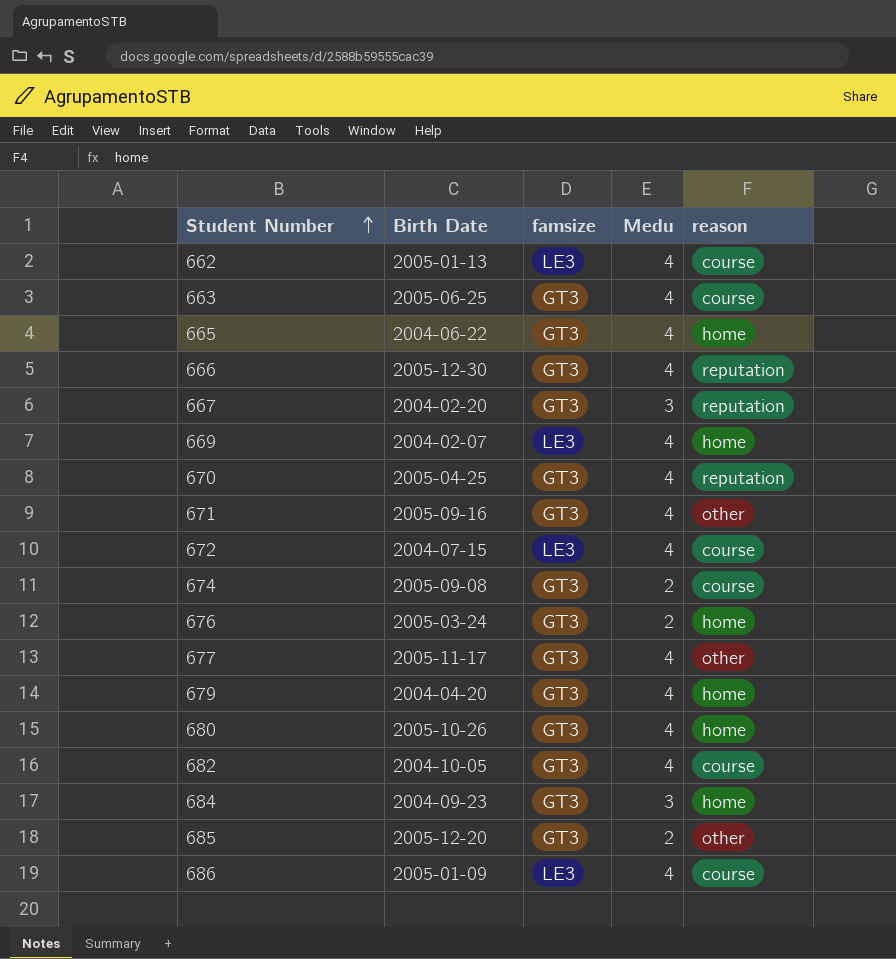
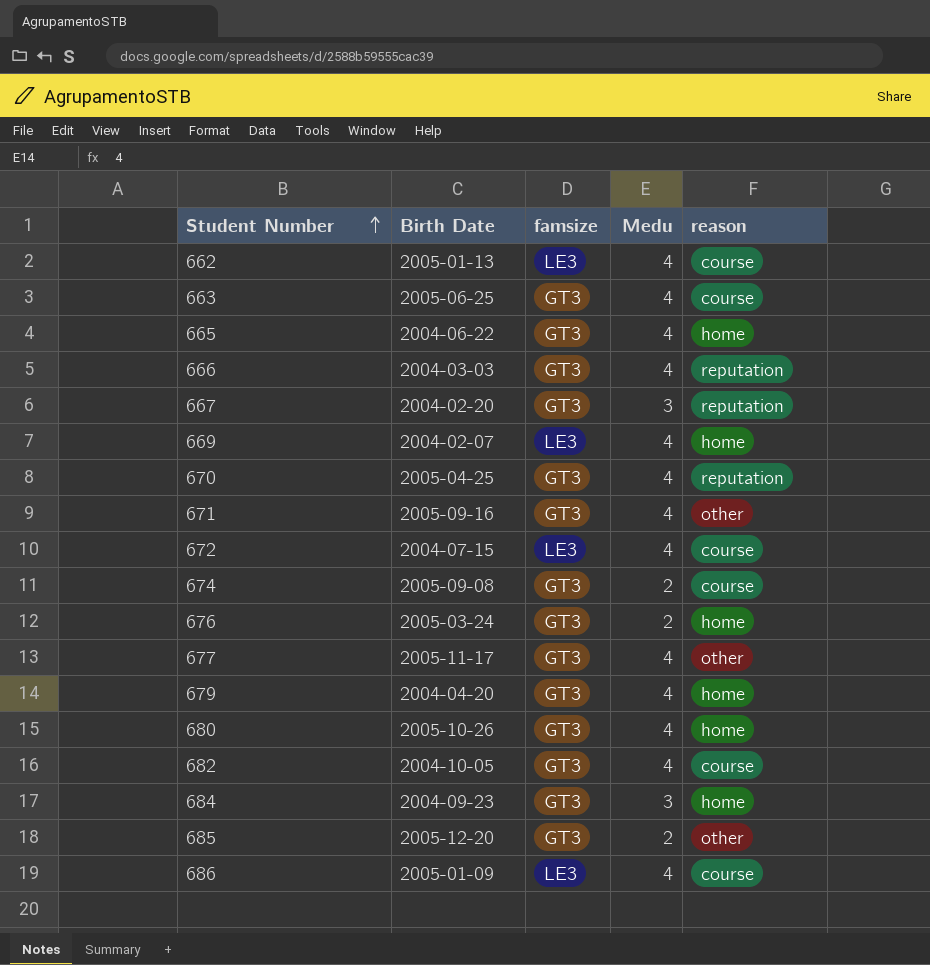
666 | Birth Date: 2005-12-30 -> 2004-03-03

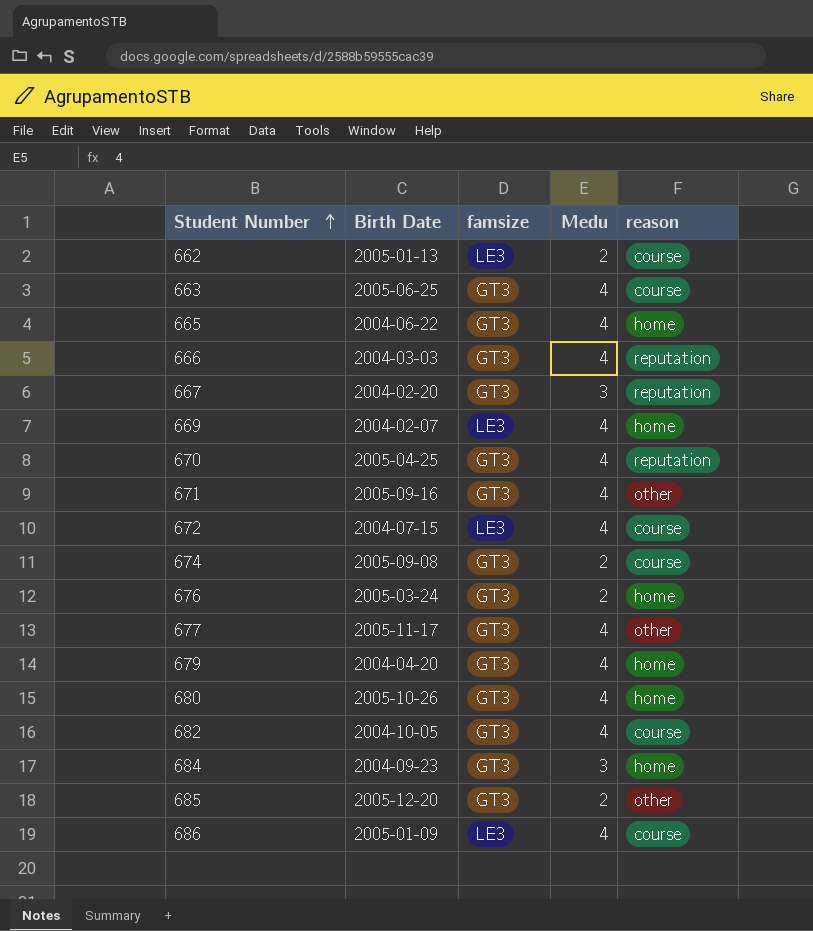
662 | Medu: 4 -> 2

